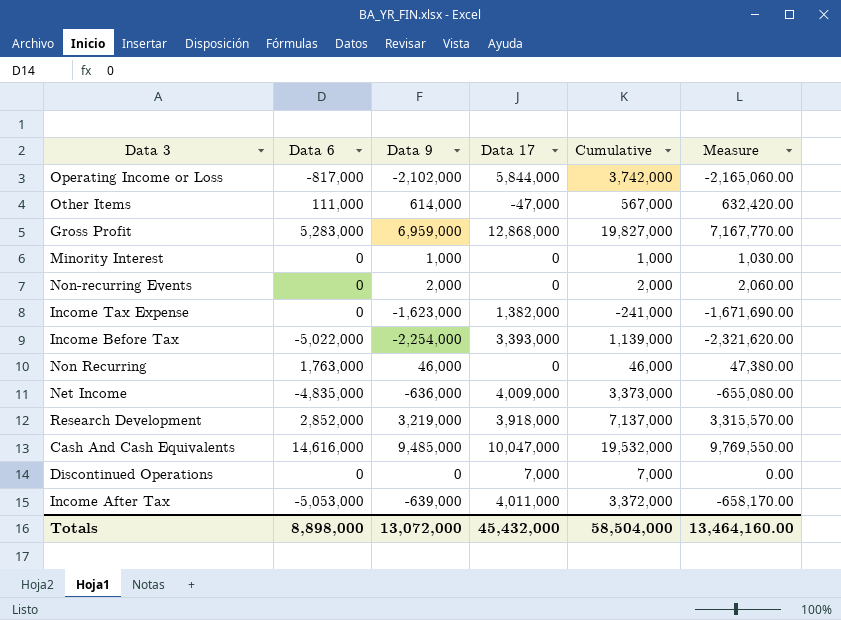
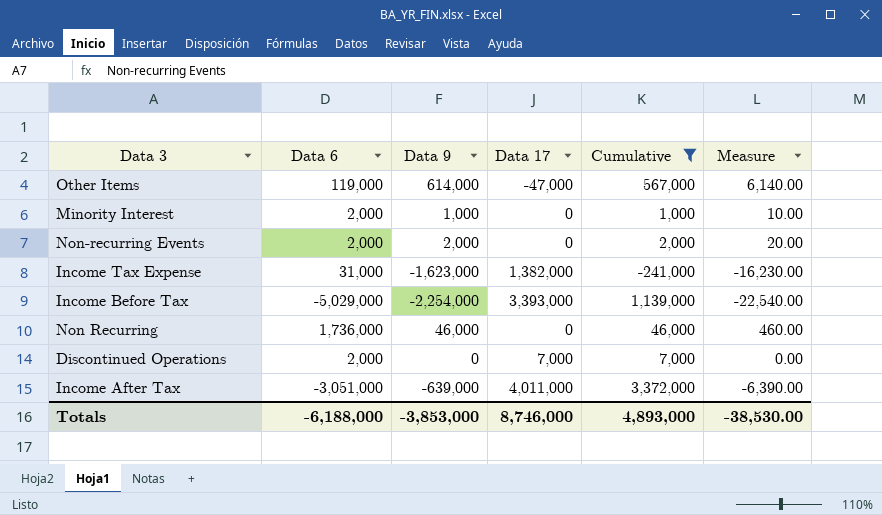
filter: none -> Cumulative <= 3,372,000
column Measure | formula: [Data 9] * 1.03 -> [Data 9] * 0.01
Other Items | Data 6: 111,000 -> 119,000
Minority Interest | Data 6: 0 -> 2,000
Non-recurring Events | Data 6: 0 -> 2,000
Income Tax Expense | Data 6: 0 -> 31,000
Income Before Tax | Data 6: -5,022,000 -> -5,029,000
Non Recurring | Data 6: 1,763,000 -> 1,736,000
Discontinued Operations | Data 6: 0 -> 2,000
Income After Tax | Data 6: -5,053,000 -> -3,051,000
Totals | Data 6: 8,898,000 -> -6,188,000
Totals | Data 9: 13,072,000 -> -3,853,000
Totals | Data 17: 45,432,000 -> 8,746,000
Totals | Cumulative: 58,504,000 -> 4,893,000
Totals | Measure: 13,464,160.00 -> -38,530.00

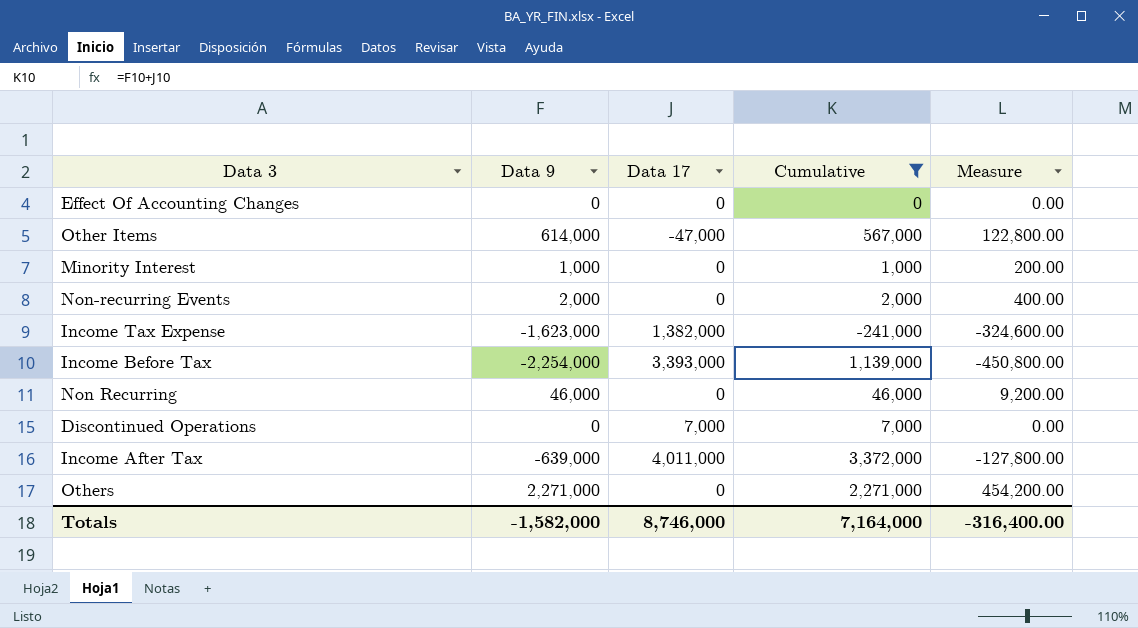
column Data 6 | position: 2 -> none
column Measure | formula: [Data 9] * 0.01 -> [Data 9] * 0.2
row Effect Of Accounting Changes: none -> 0 | 0 | 0 | 0.00
row Others: none -> 2,271,000 | 0 | 2,271,000 | 454,200.00
Totals | Data 9: -3,853,000 -> -1,582,000
Totals | Cumulative: 4,893,000 -> 7,164,000
Totals | Measure: -38,530.00 -> -316,400.00

